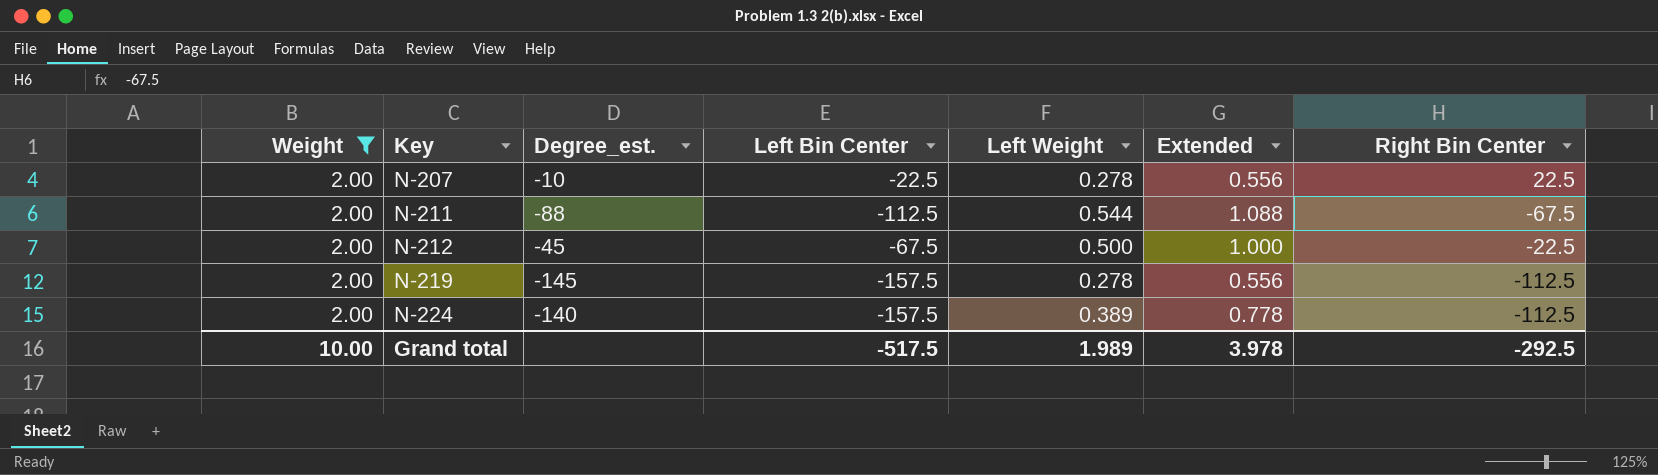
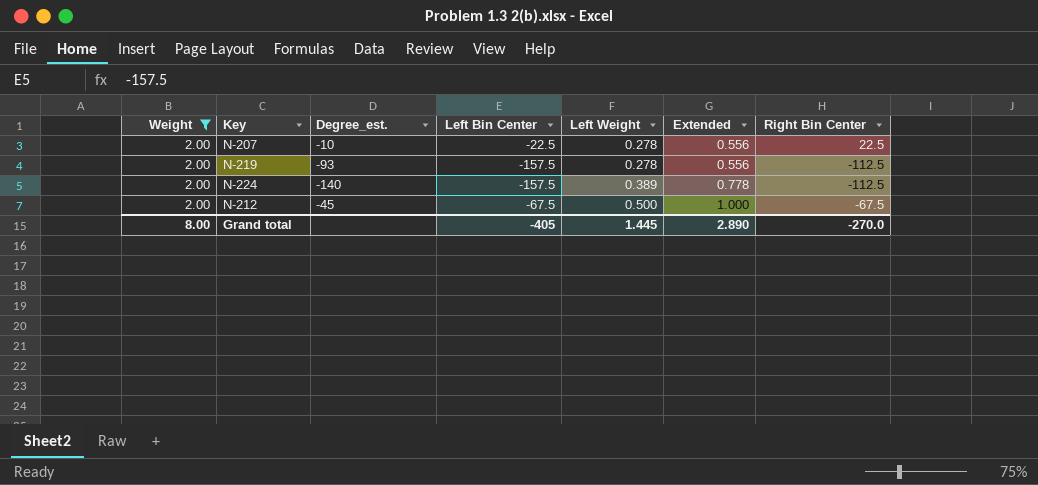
row order: Key ascending -> Left Weight ascending
row N-211: 2.00 | -88 | -112.5 | 0.544 | 1.088 | -67.5 -> none
N-219 | Degree_est.: -145 -> -93
N-212 | Right Bin Center: -22.5 -> -67.5
Grand total | Weight: 10.00 -> 8.00
Grand total | Left Bin Center: -517.5 -> -405
Grand total | Left Weight: 1.989 -> 1.445
Grand total | Extended: 3.978 -> 2.890
Grand total | Right Bin Center: -292.5 -> -270.0

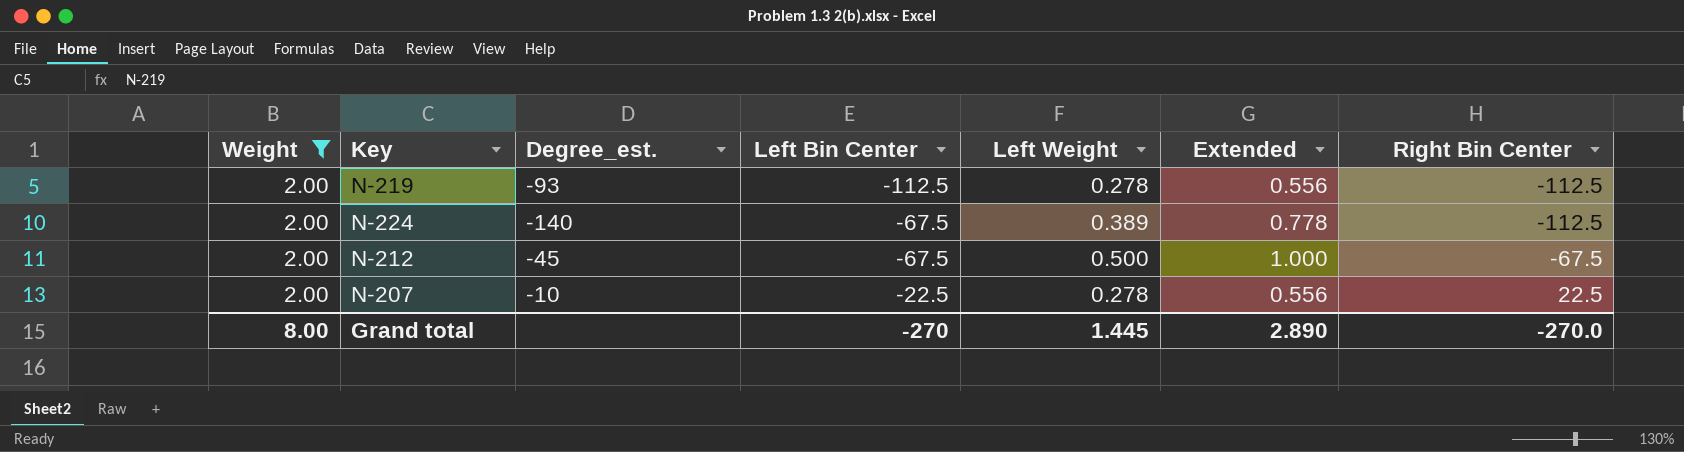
row order: Left Weight ascending -> Left Bin Center ascending
N-219 | Left Bin Center: -157.5 -> -112.5
N-224 | Left Bin Center: -157.5 -> -67.5
Grand total | Left Bin Center: -405 -> -270

